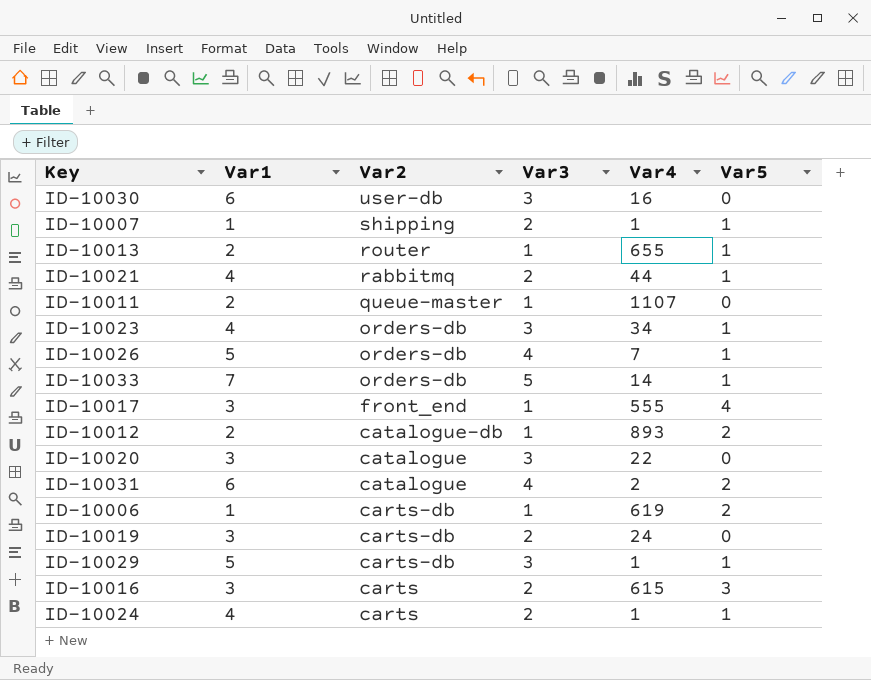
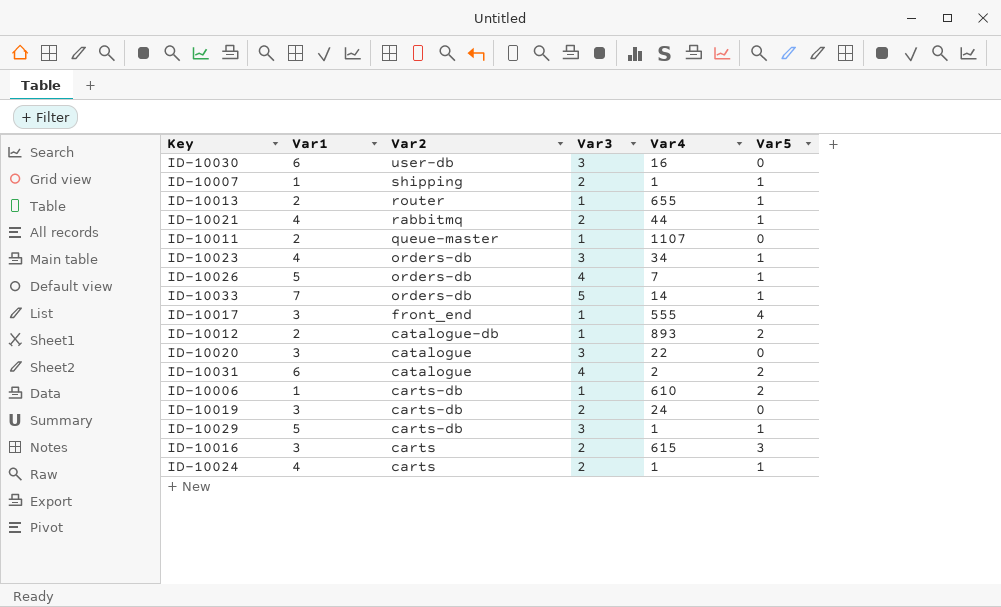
ID-10006 | Var4: 619 -> 610

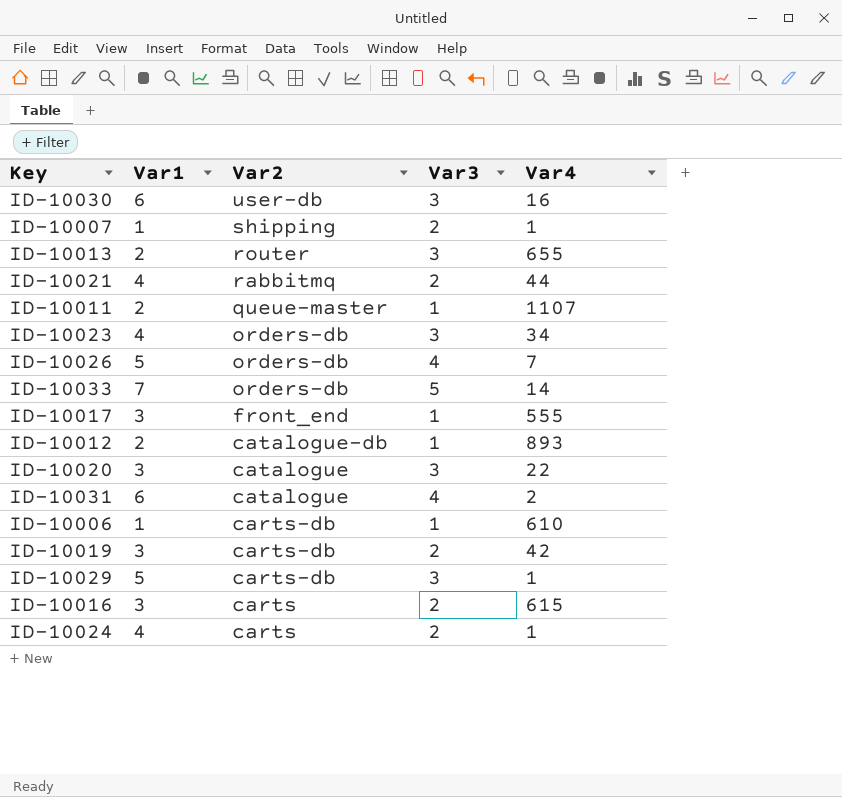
column Var5 | position: 6 -> none
ID-10013 | Var3: 1 -> 3
ID-10019 | Var4: 24 -> 42

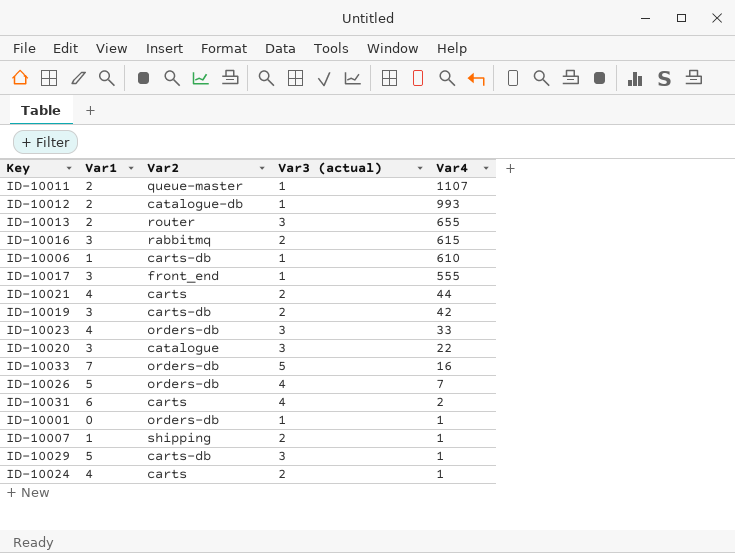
row order: Var2 descending -> Var4 descending
column name: Var3 -> Var3 (actual)
row ID-10030: 6 | user-db | 3 | 16 -> none
ID-10012 | Var4: 893 -> 993
ID-10016 | Var2: carts -> rabbitmq
ID-10021 | Var2: rabbitmq -> carts
ID-10023 | Var4: 34 -> 33
ID-10033 | Var4: 14 -> 16
ID-10031 | Var2: catalogue -> carts
row ID-10001: none -> 0 | orders-db | 1 | 1

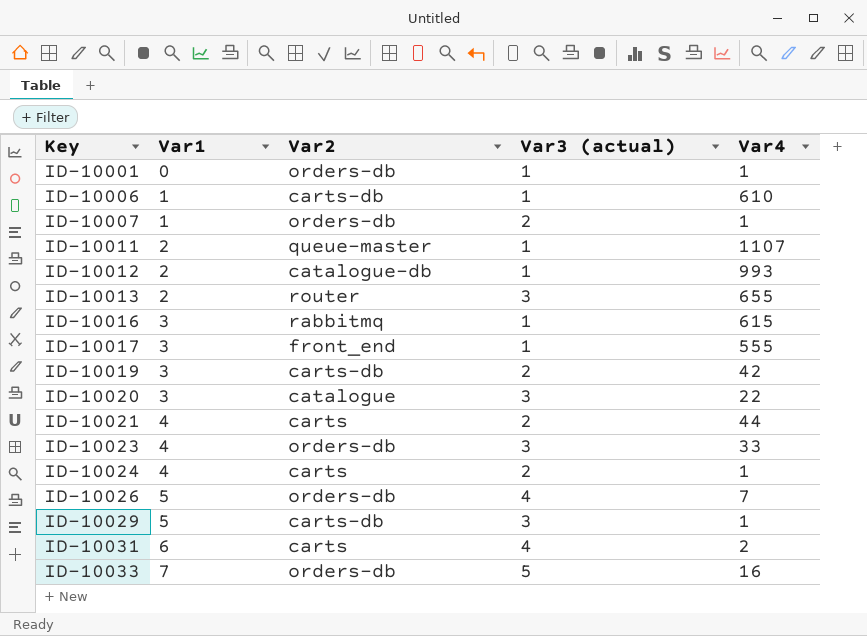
row order: Var4 descending -> Key ascending
ID-10007 | Var2: shipping -> orders-db
ID-10016 | Var3 (actual): 2 -> 1

